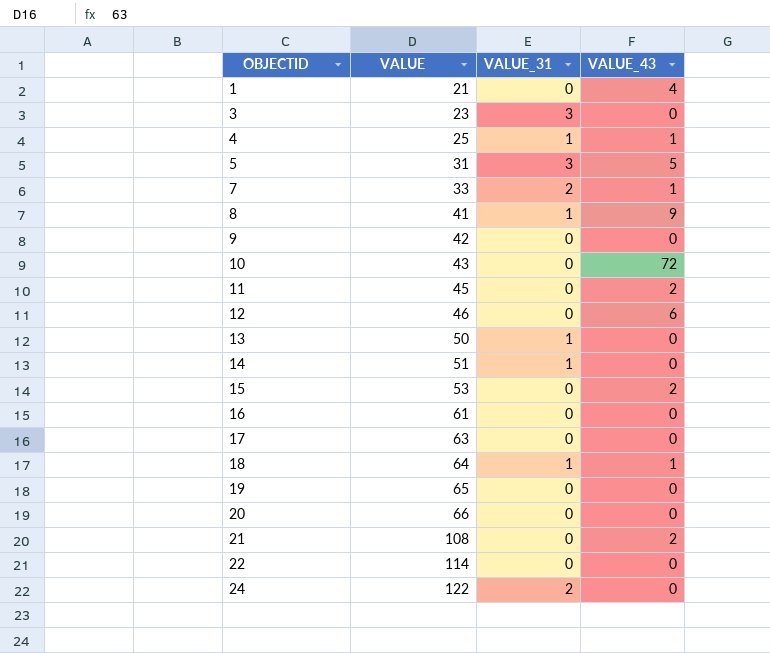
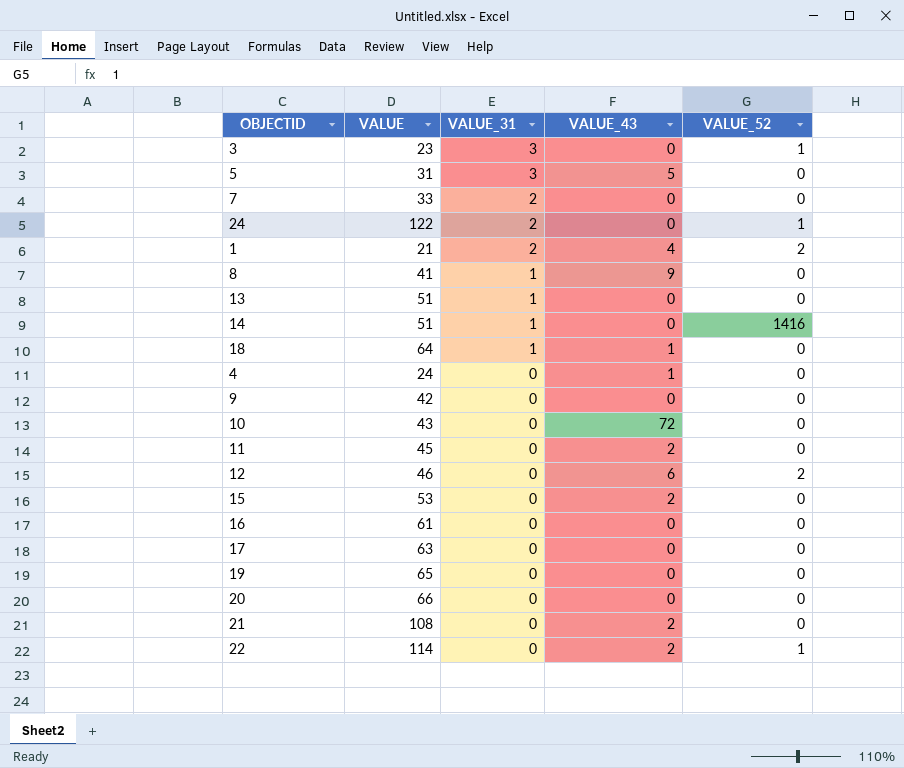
row order: OBJECTID ascending -> VALUE_31 descending
column VALUE_52 | position: none -> 5
7 | VALUE_43: 1 -> 0
1 | VALUE_31: 0 -> 2
13 | VALUE: 50 -> 51
4 | VALUE: 25 -> 24
4 | VALUE_31: 1 -> 0
22 | VALUE_43: 0 -> 2

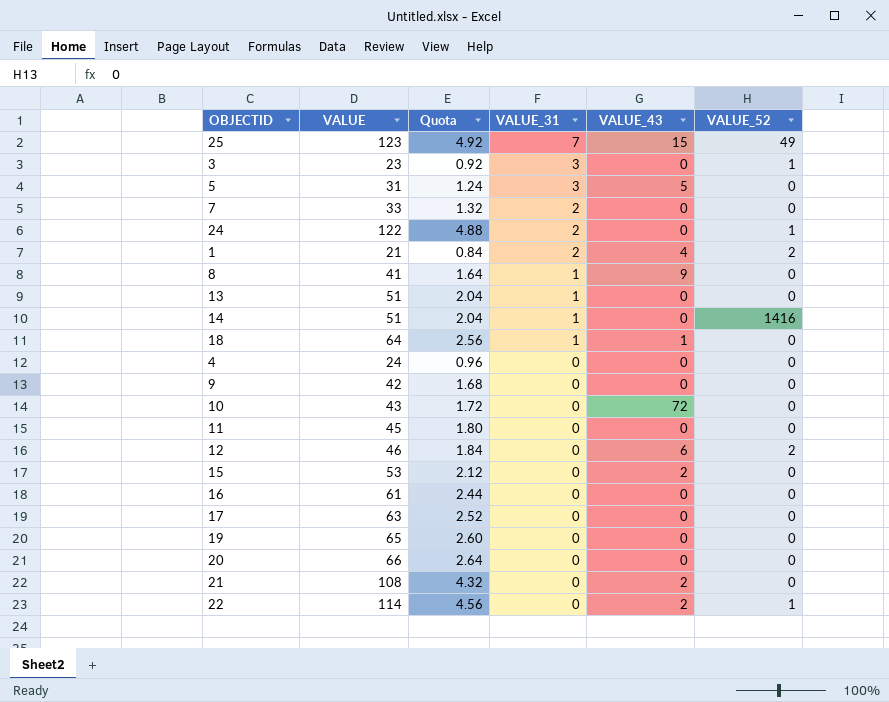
column Quota | formula: none -> [VALUE] * 0.04
row 25: none -> 123 | 4.92 | 7 | 15 | 49
4 | VALUE_43: 1 -> 0
11 | VALUE_43: 2 -> 0

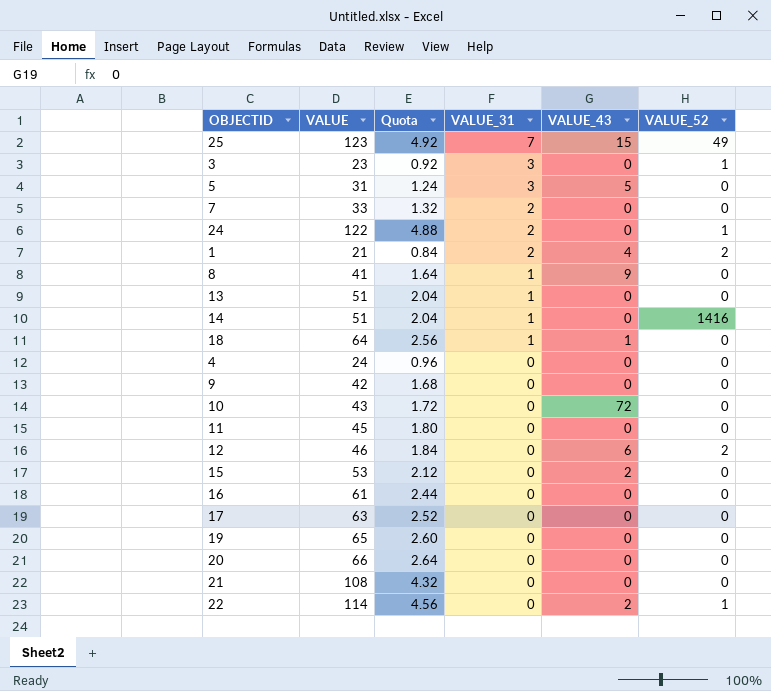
21 | VALUE_43: 2 -> 0

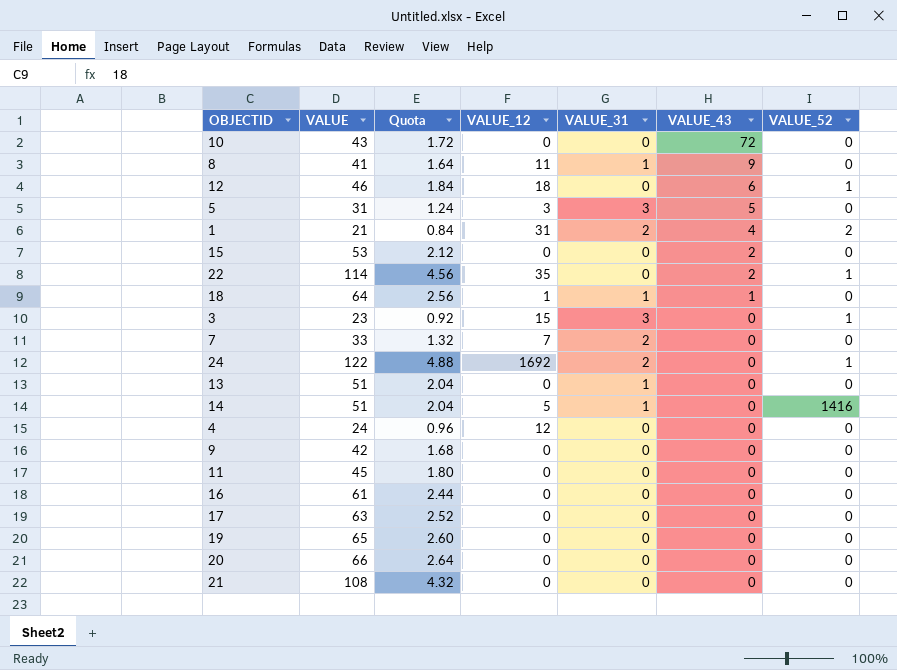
row order: VALUE_31 descending -> VALUE_43 descending
column VALUE_12 | position: none -> 4
row 25: 123 | 4.92 | 7 | 15 | 49 -> none
12 | VALUE_52: 2 -> 1

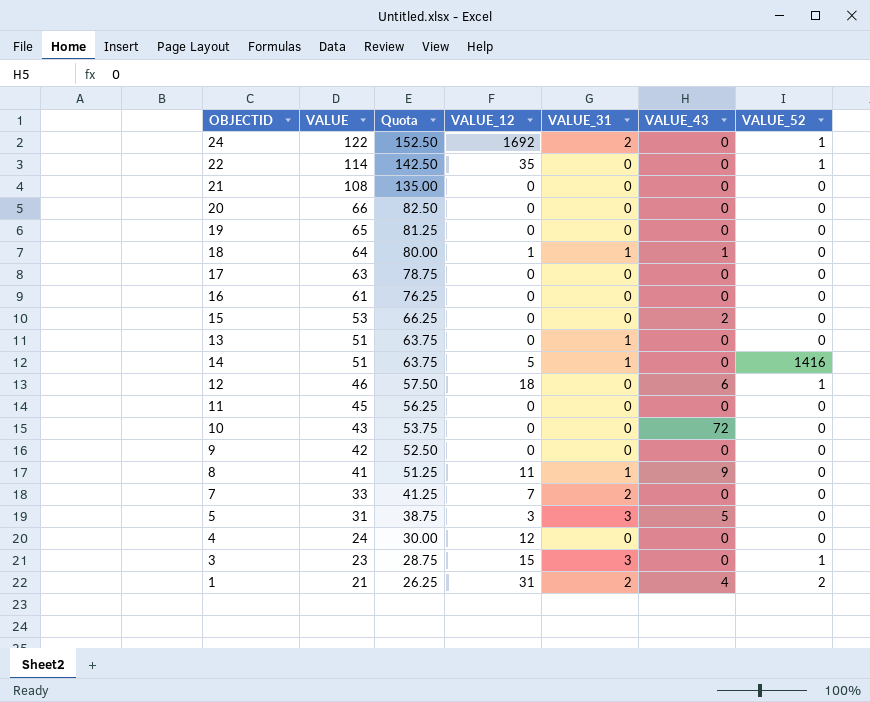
row order: VALUE_43 descending -> VALUE descending
column Quota | formula: [VALUE] * 0.04 -> [VALUE] * 1.25
22 | VALUE_43: 2 -> 0

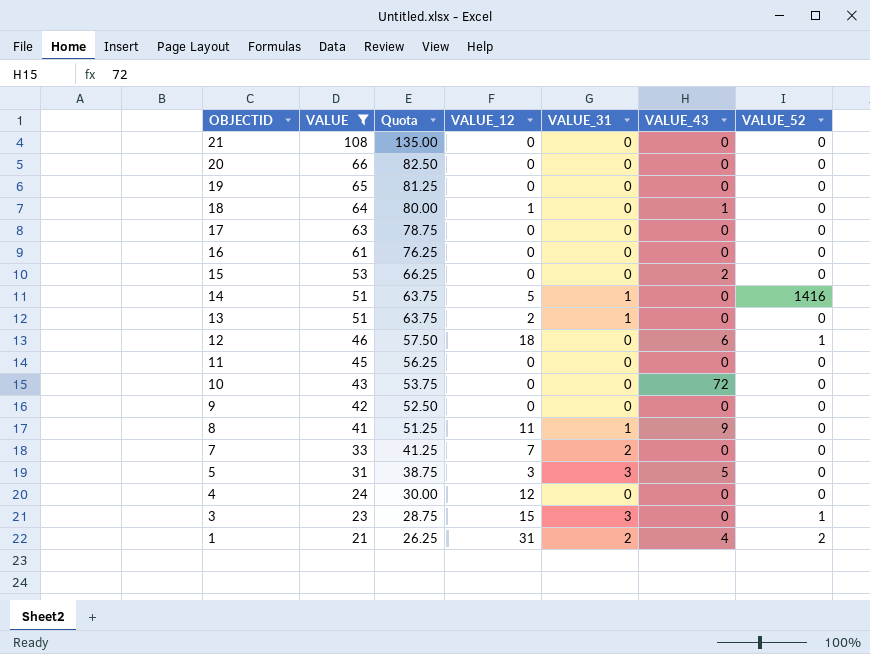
filter: none -> VALUE <= 108
row order: VALUE descending -> OBJECTID descending
18 | VALUE_31: 1 -> 0
13 | VALUE_12: 0 -> 2

